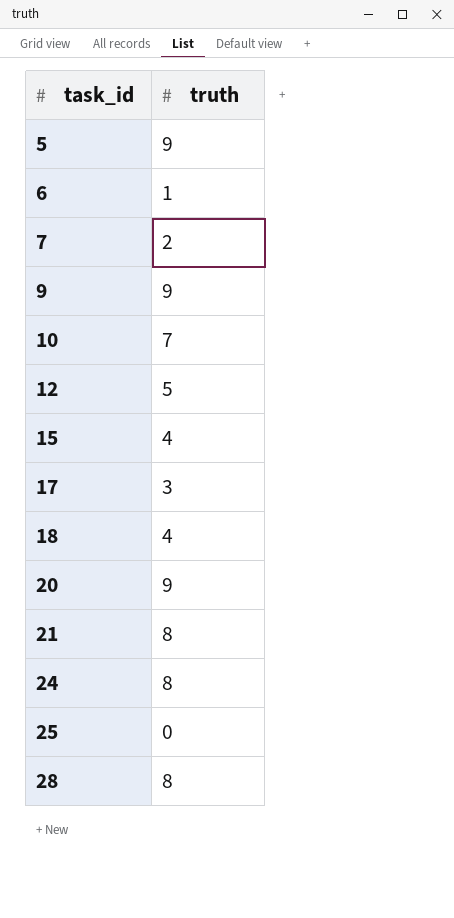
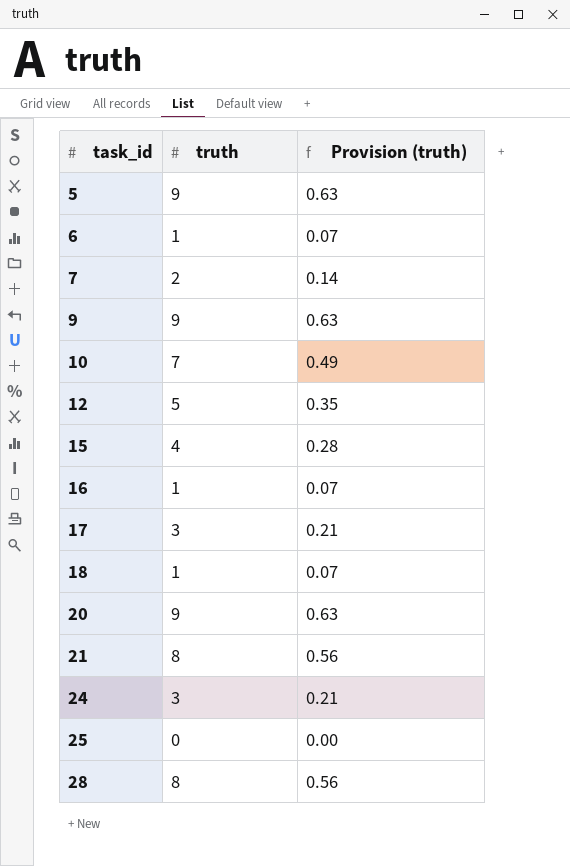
column Provision (truth) | formula: none -> [truth] * 0.07
row 16: none -> 1 | 0.07
18 | truth: 4 -> 1
24 | truth: 8 -> 3

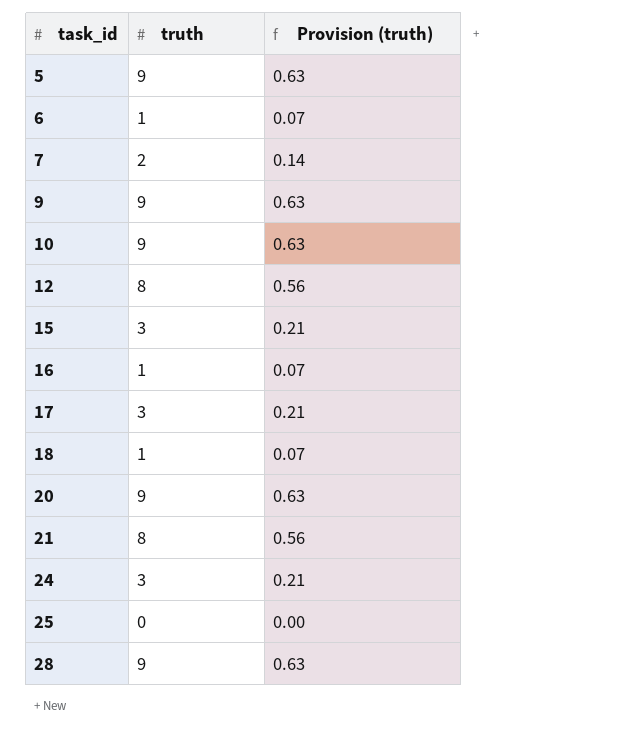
10 | truth: 7 -> 9
10 | Provision (truth): 0.49 -> 0.63
12 | truth: 5 -> 8
12 | Provision (truth): 0.35 -> 0.56
15 | truth: 4 -> 3
15 | Provision (truth): 0.28 -> 0.21
28 | truth: 8 -> 9
28 | Provision (truth): 0.56 -> 0.63

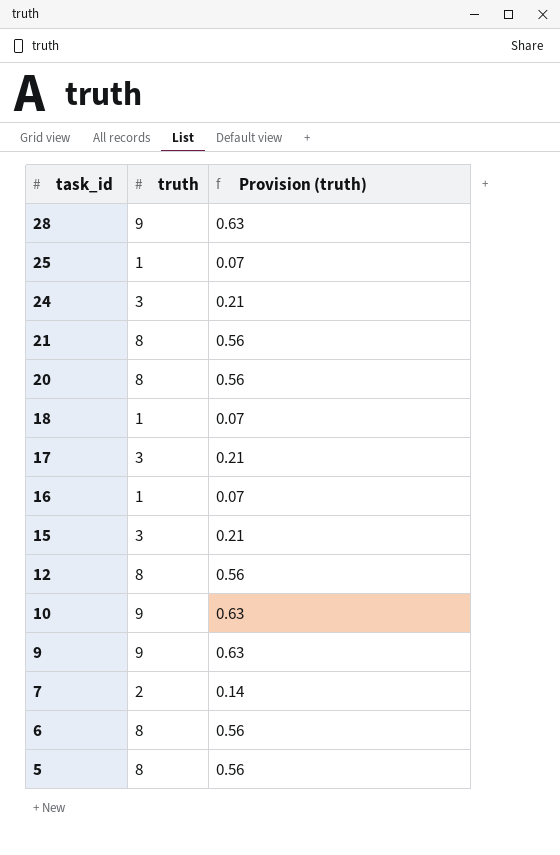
row order: task_id ascending -> task_id descending
25 | truth: 0 -> 1
25 | Provision (truth): 0.00 -> 0.07
20 | truth: 9 -> 8
20 | Provision (truth): 0.63 -> 0.56
6 | truth: 1 -> 8
6 | Provision (truth): 0.07 -> 0.56
5 | truth: 9 -> 8
5 | Provision (truth): 0.63 -> 0.56

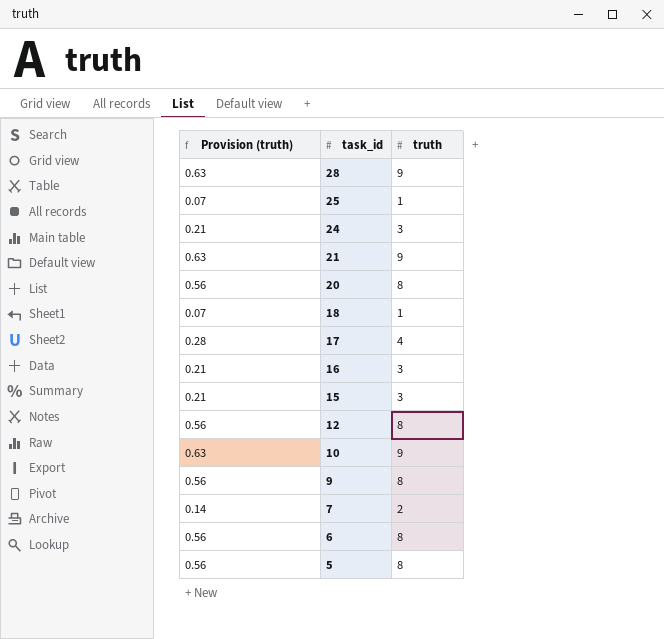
column Provision (truth) | position: 3 -> 1
21 | Provision (truth): 0.56 -> 0.63
21 | truth: 8 -> 9
17 | Provision (truth): 0.21 -> 0.28
17 | truth: 3 -> 4
16 | Provision (truth): 0.07 -> 0.21
16 | truth: 1 -> 3
9 | Provision (truth): 0.63 -> 0.56
9 | truth: 9 -> 8

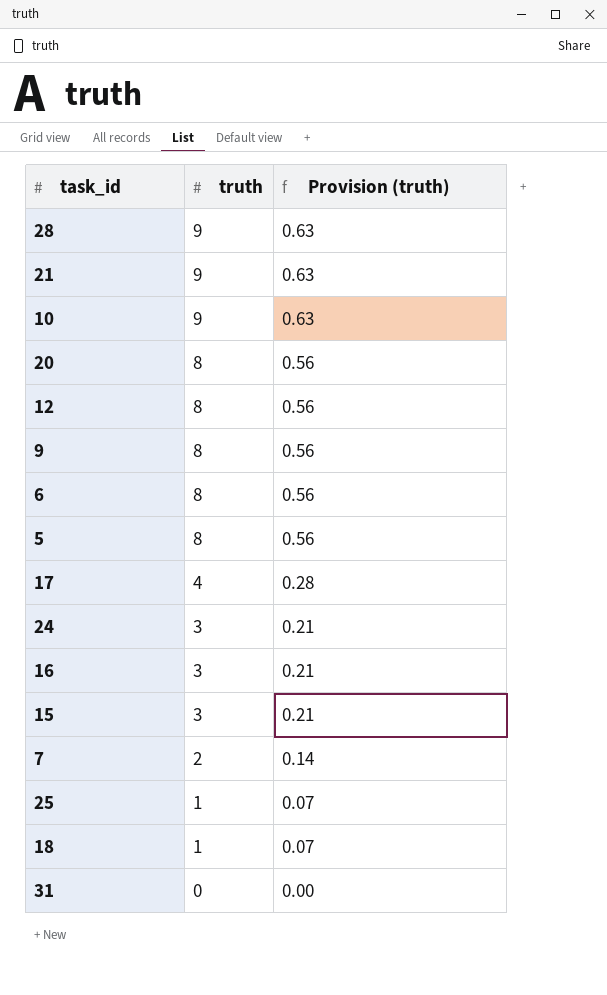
row order: task_id descending -> truth descending
column Provision (truth) | position: 1 -> 3
row 31: none -> 0 | 0.00

